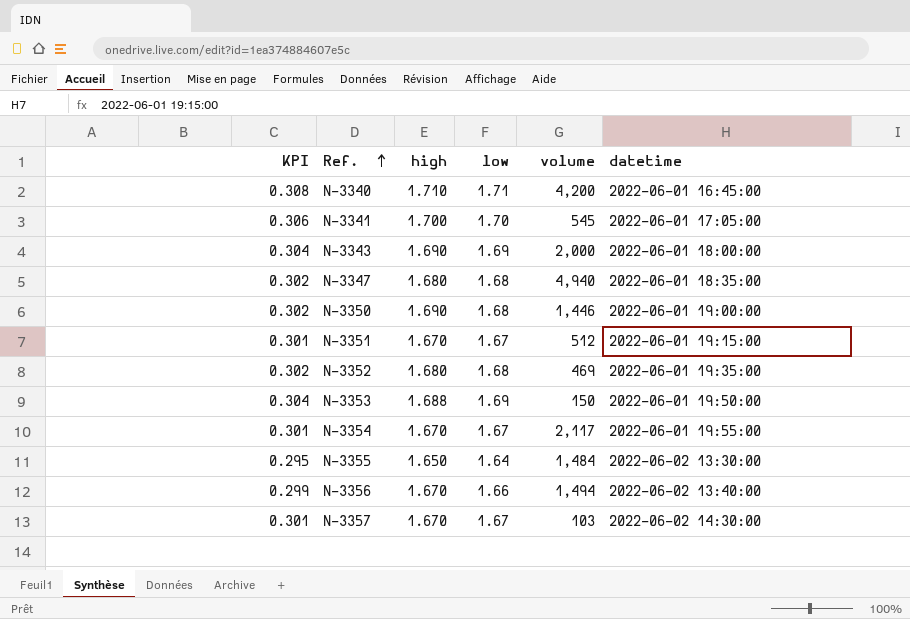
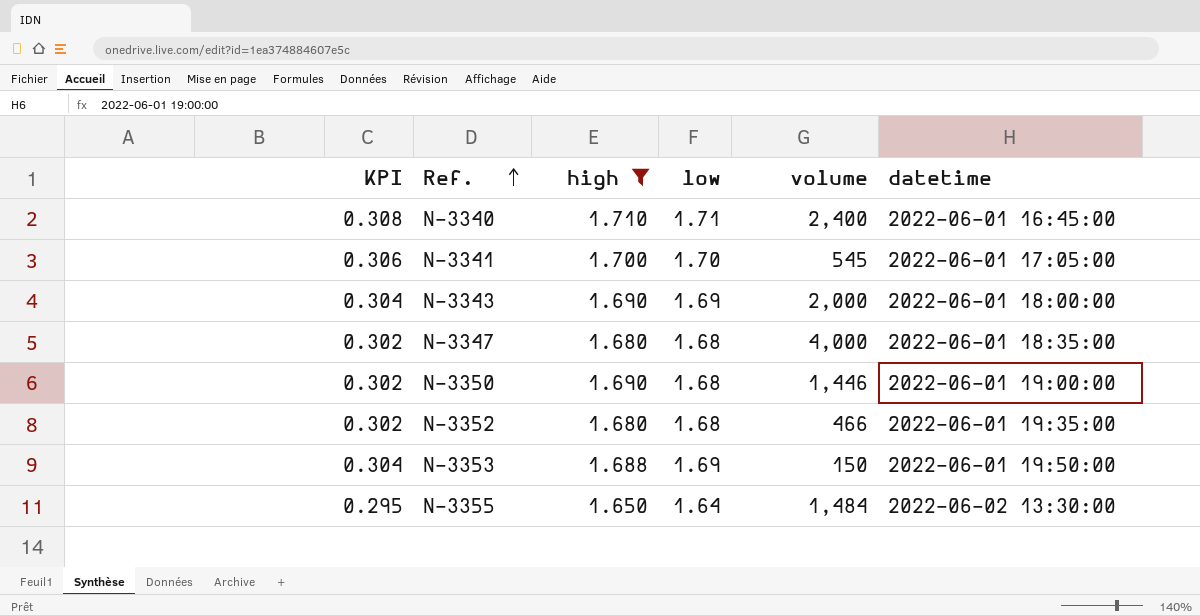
filter: none -> high != 1.670
N-3340 | volume: 4,200 -> 2,400
N-3347 | volume: 4,940 -> 4,000
N-3352 | volume: 469 -> 466

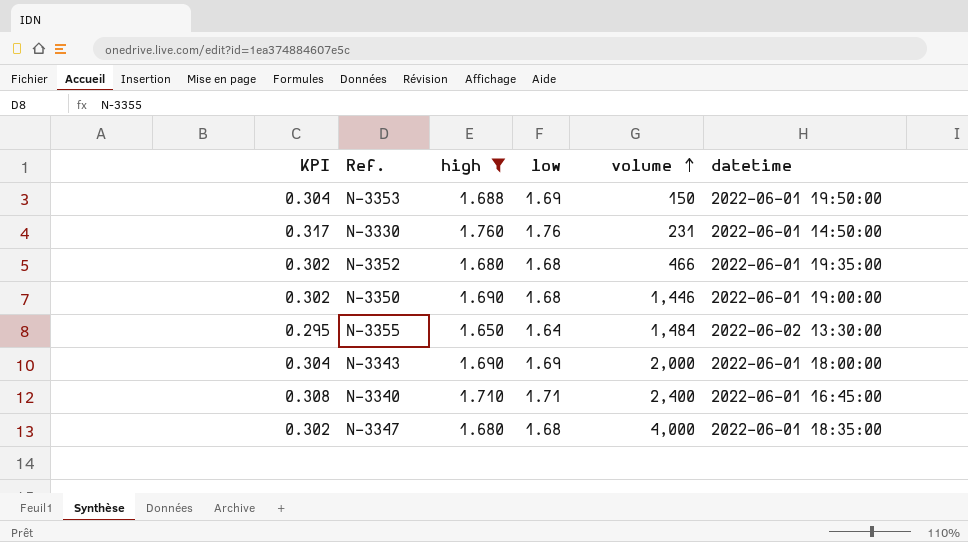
row order: Ref. ascending -> volume ascending
row N-3341: 0.306 | 1.700 | 1.70 | 545 | 2022-06-01 17:05:00 -> none
row N-3330: none -> 0.317 | 1.760 | 1.76 | 231 | 2022-06-01 14:50:00

